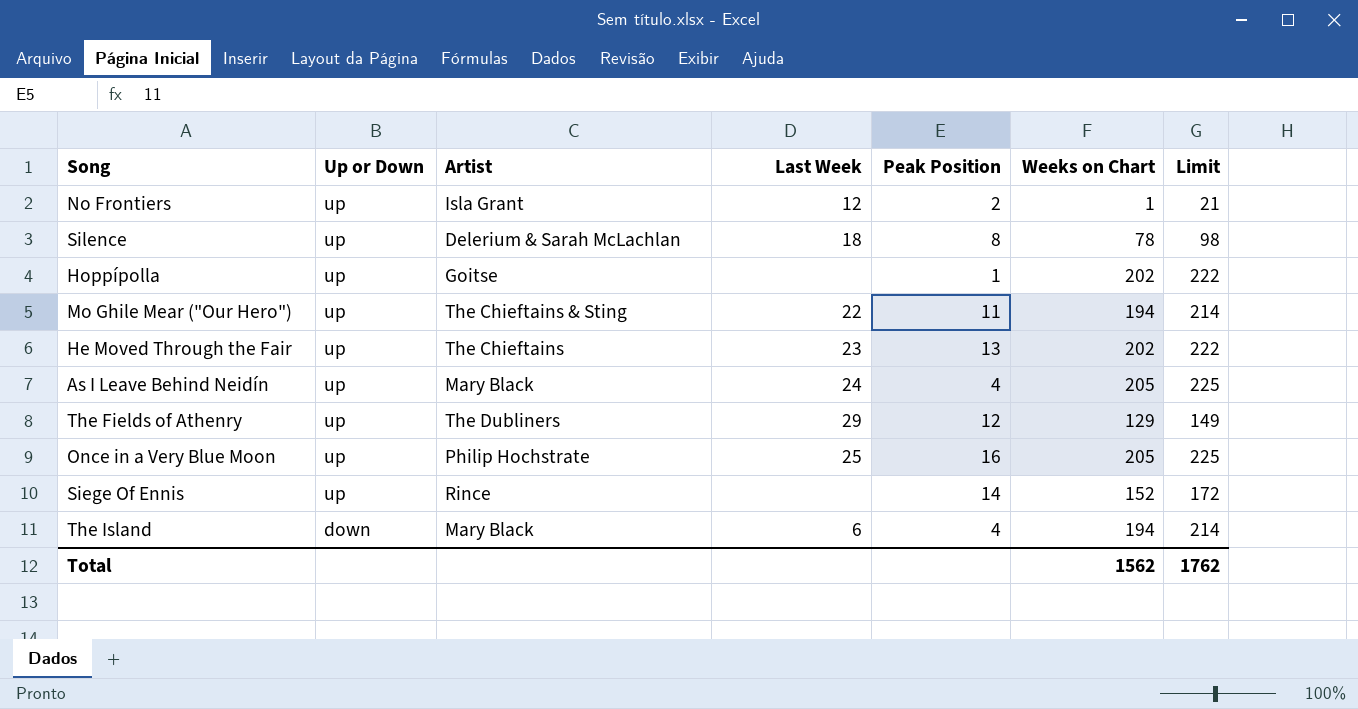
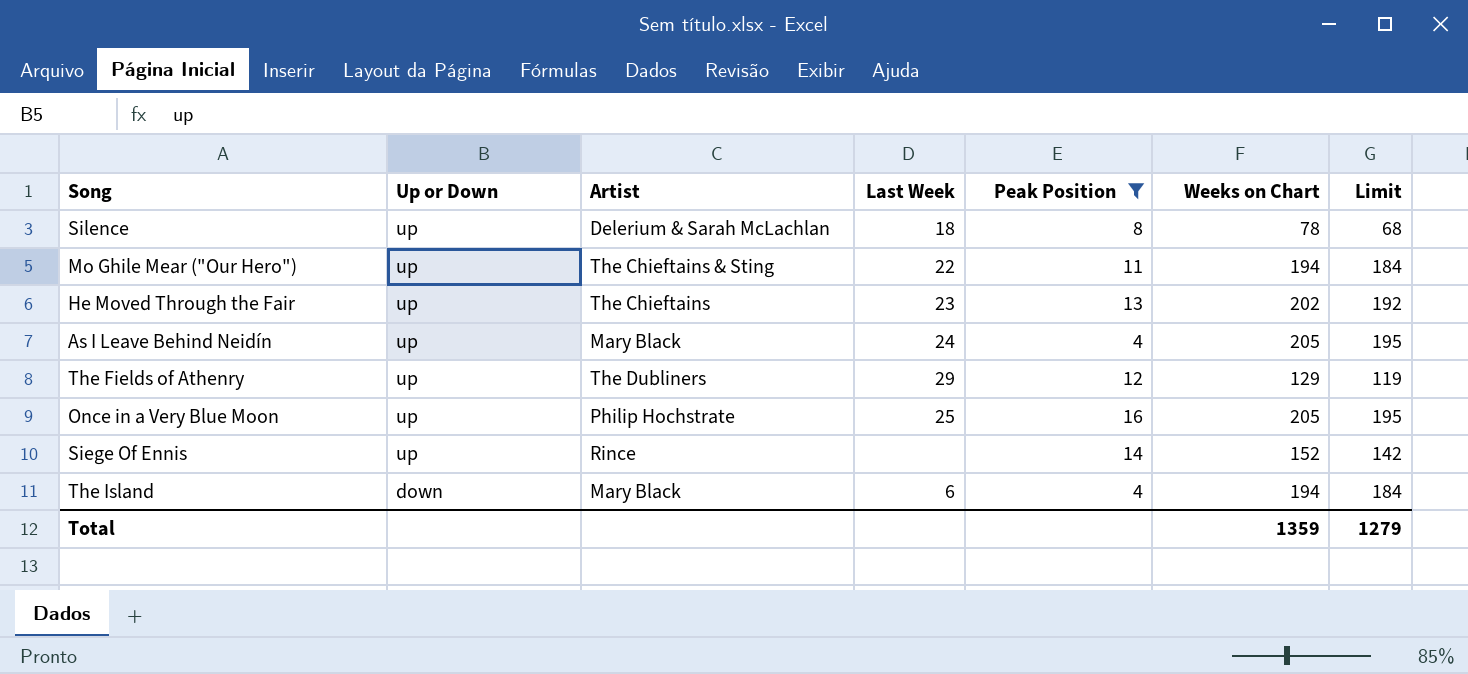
filter: none -> Peak Position >= 4
column Limit | formula: [Weeks on Chart] + 20 -> [Weeks on Chart] - 10
Total | Weeks on Chart: 1562 -> 1359
Total | Limit: 1762 -> 1279

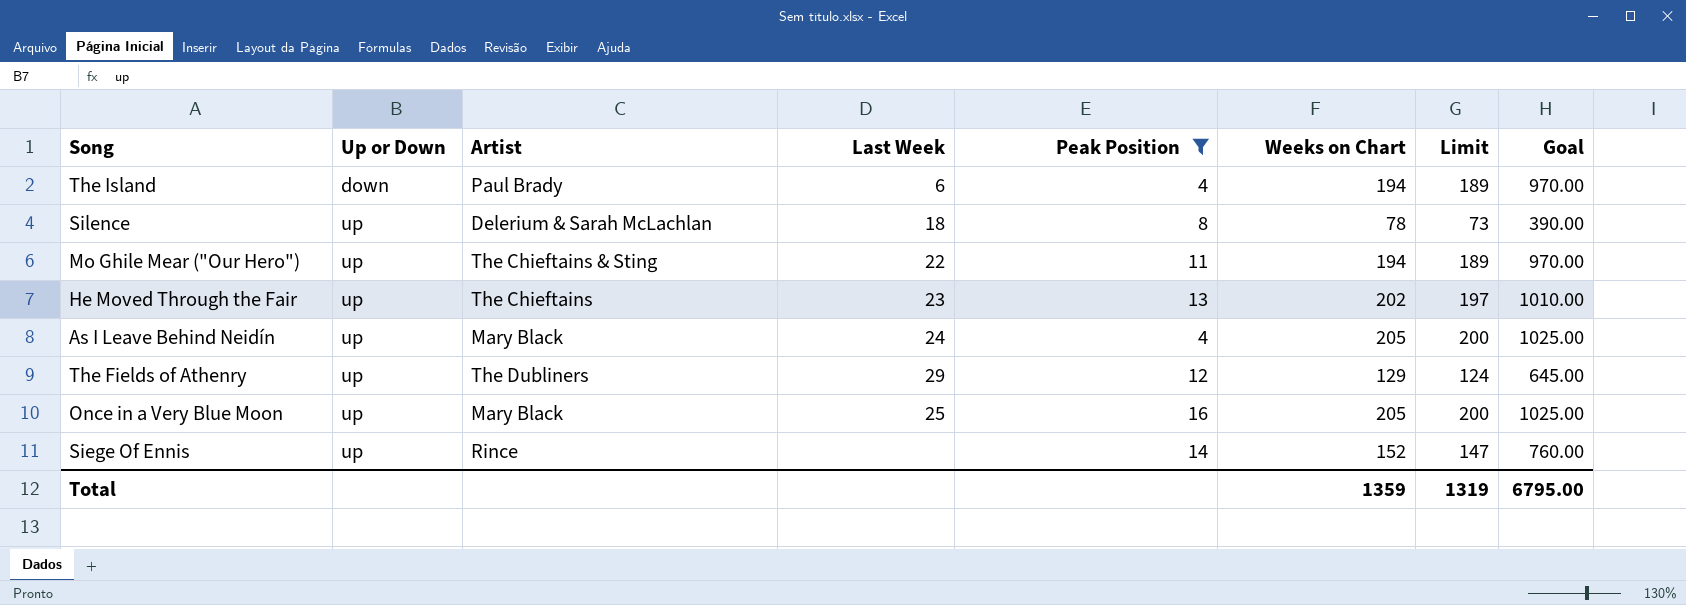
row order: Up or Down descending -> Up or Down ascending
column Limit | formula: [Weeks on Chart] - 10 -> [Weeks on Chart] - 5
column Goal | formula: none -> [Weeks on Chart] * 5
The Island | Artist: Mary Black -> Paul Brady
Once in a Very Blue Moon | Artist: Philip Hochstrate -> Mary Black
Total | Limit: 1279 -> 1319

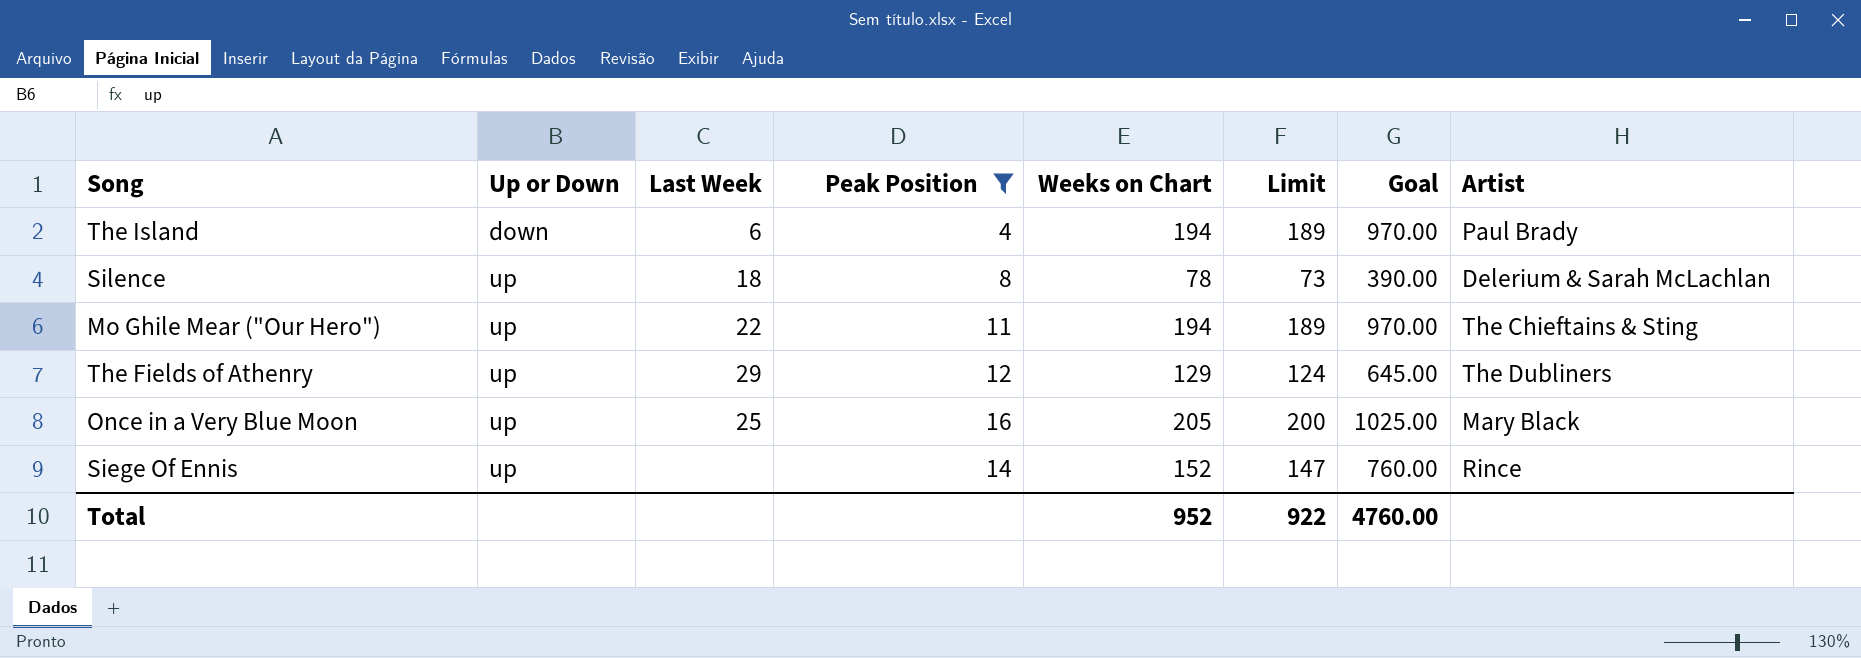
column Artist | position: 3 -> 8
row He Moved Through the Fair: up | The Chieftains | 23 | 13 | 202 | 197 | 1010.00 -> none
row As I Leave Behind Neidín: up | Mary Black | 24 | 4 | 205 | 200 | 1025.00 -> none
Total | Weeks on Chart: 1359 -> 952
Total | Limit: 1319 -> 922
Total | Goal: 6795.00 -> 4760.00

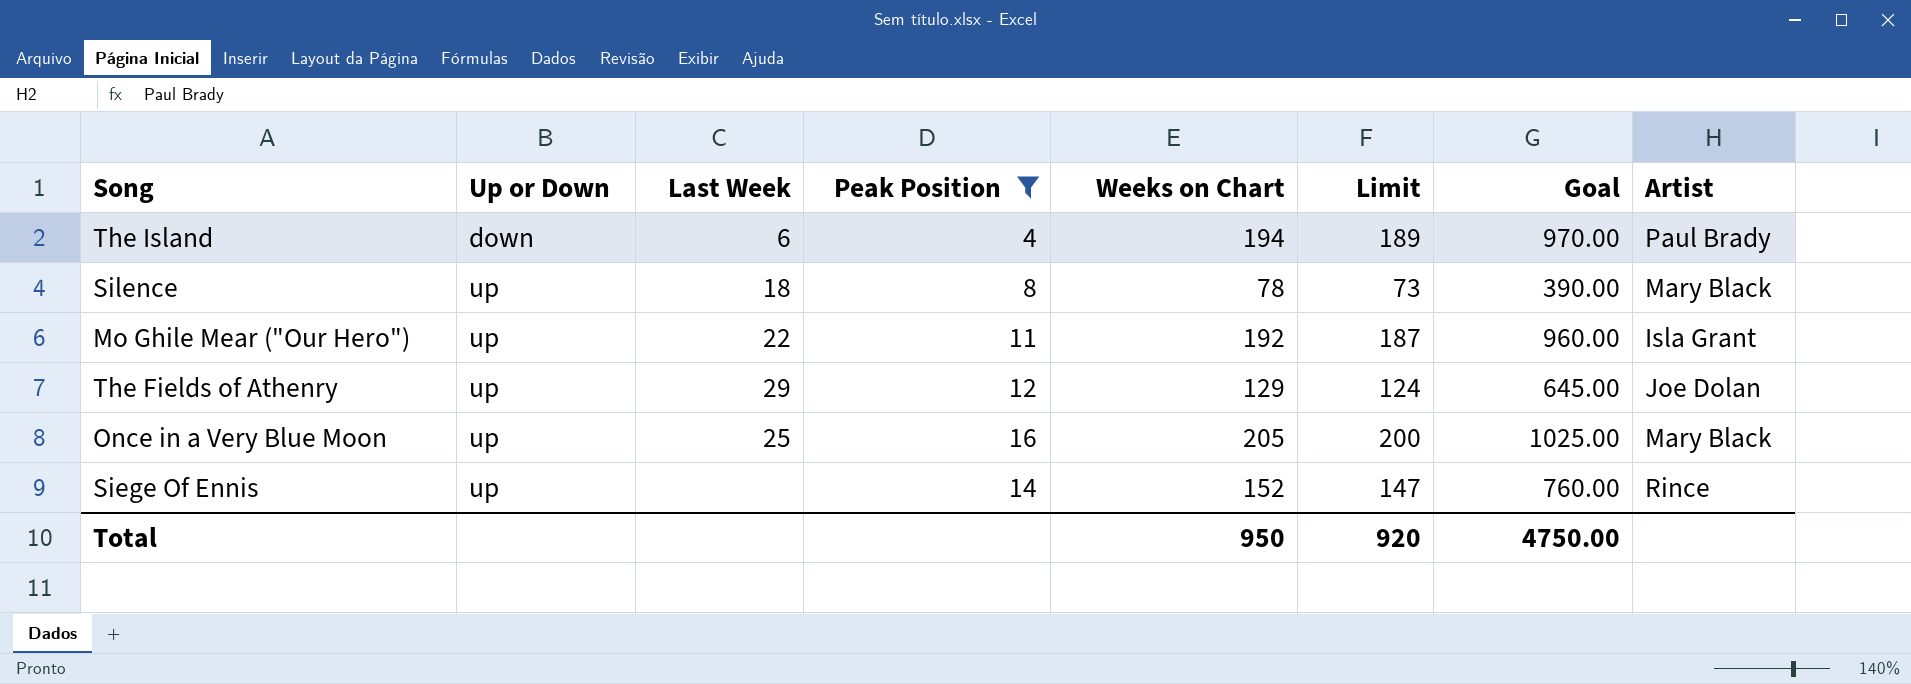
Silence | Artist: Delerium & Sarah McLachlan -> Mary Black
Mo Ghile Mear ("Our Hero") | Weeks on Chart: 194 -> 192
Mo Ghile Mear ("Our Hero") | Limit: 189 -> 187
Mo Ghile Mear ("Our Hero") | Goal: 970.00 -> 960.00
Mo Ghile Mear ("Our Hero") | Artist: The Chieftains & Sting -> Isla Grant
The Fields of Athenry | Artist: The Dubliners -> Joe Dolan
Total | Weeks on Chart: 952 -> 950
Total | Limit: 922 -> 920
Total | Goal: 4760.00 -> 4750.00

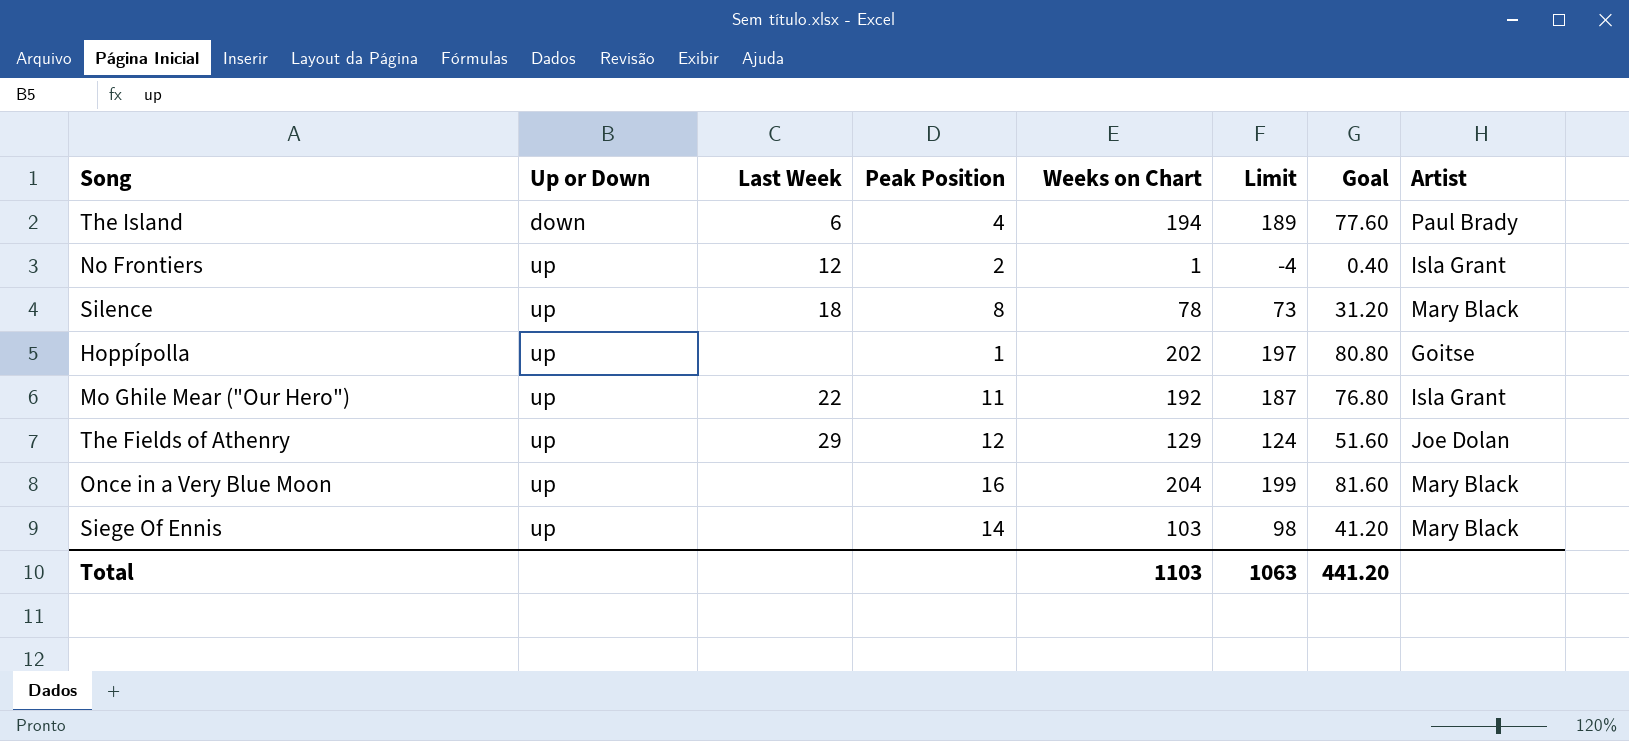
filter: Peak Position >= 4 -> none
column Goal | formula: [Weeks on Chart] * 5 -> [Weeks on Chart] * 0.4
Once in a Very Blue Moon | Last Week: 25 -> none
Once in a Very Blue Moon | Weeks on Chart: 205 -> 204
Once in a Very Blue Moon | Limit: 200 -> 199
Siege Of Ennis | Weeks on Chart: 152 -> 103
Siege Of Ennis | Limit: 147 -> 98
Siege Of Ennis | Artist: Rince -> Mary Black
Total | Weeks on Chart: 950 -> 1103
Total | Limit: 920 -> 1063
Total | Goal: 4750.00 -> 441.20

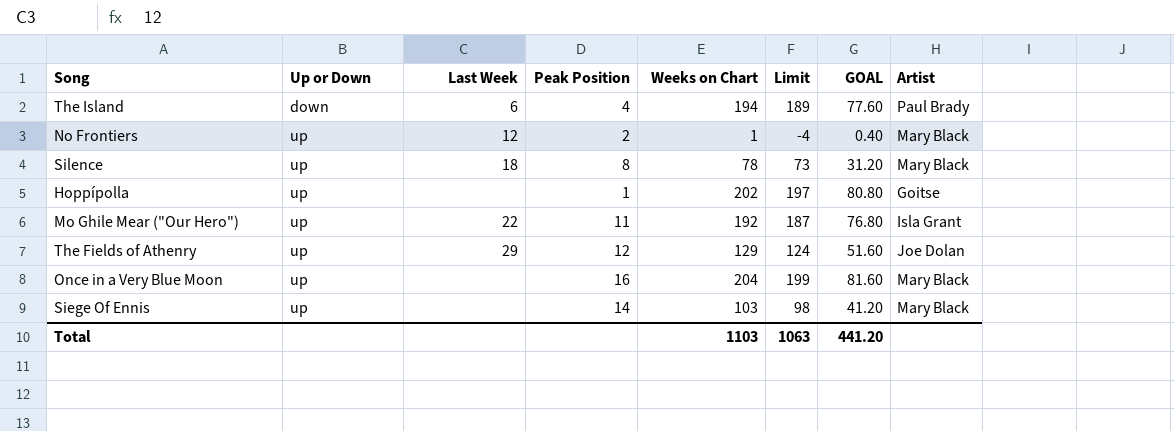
column name: Goal -> GOAL
No Frontiers | Artist: Isla Grant -> Mary Black

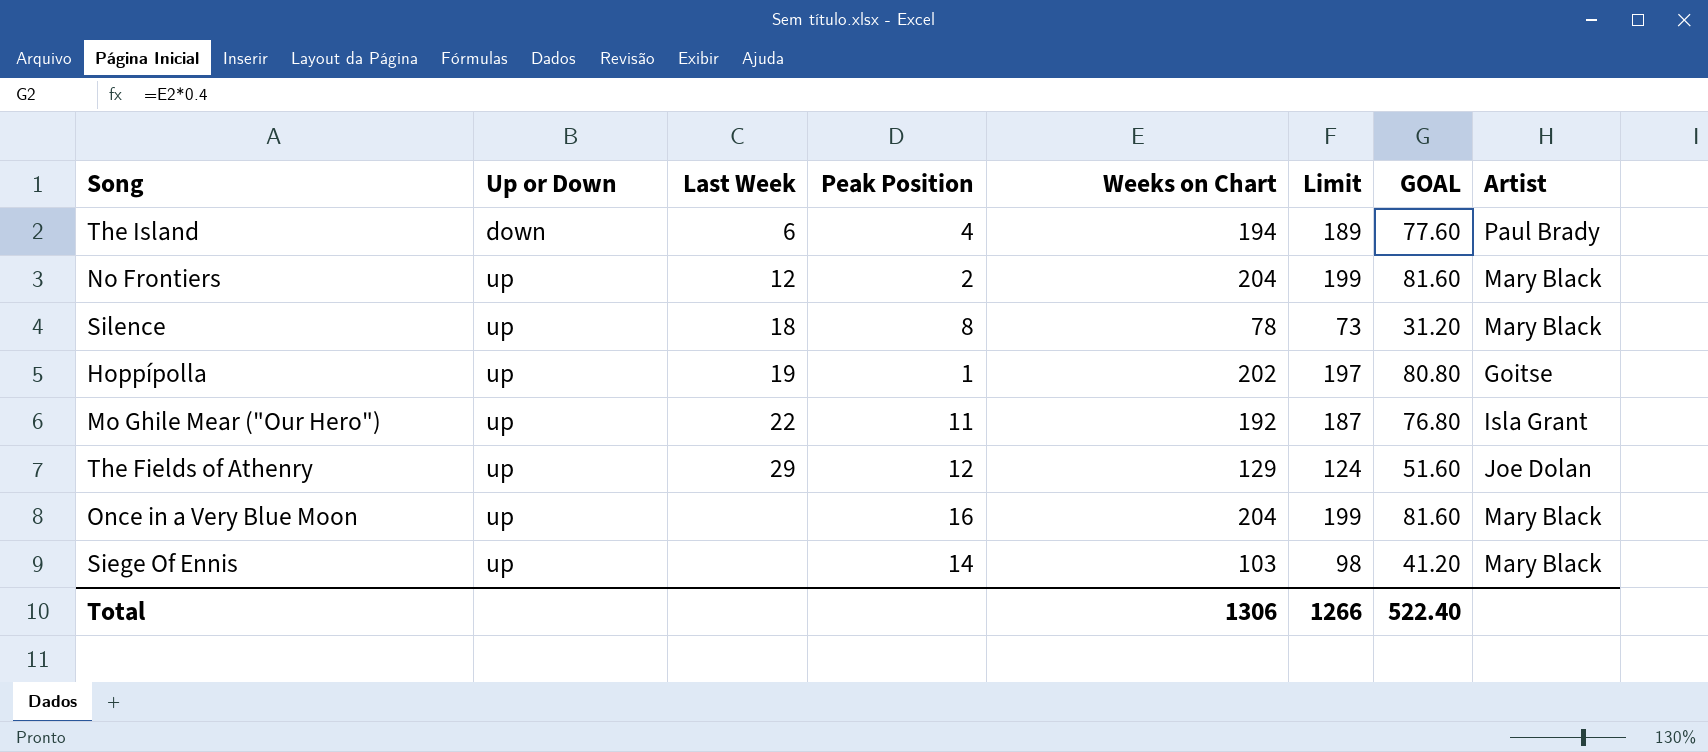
No Frontiers | Weeks on Chart: 1 -> 204
No Frontiers | Limit: -4 -> 199
No Frontiers | GOAL: 0.40 -> 81.60
Hoppípolla | Last Week: none -> 19
Total | Weeks on Chart: 1103 -> 1306
Total | Limit: 1063 -> 1266
Total | GOAL: 441.20 -> 522.40

